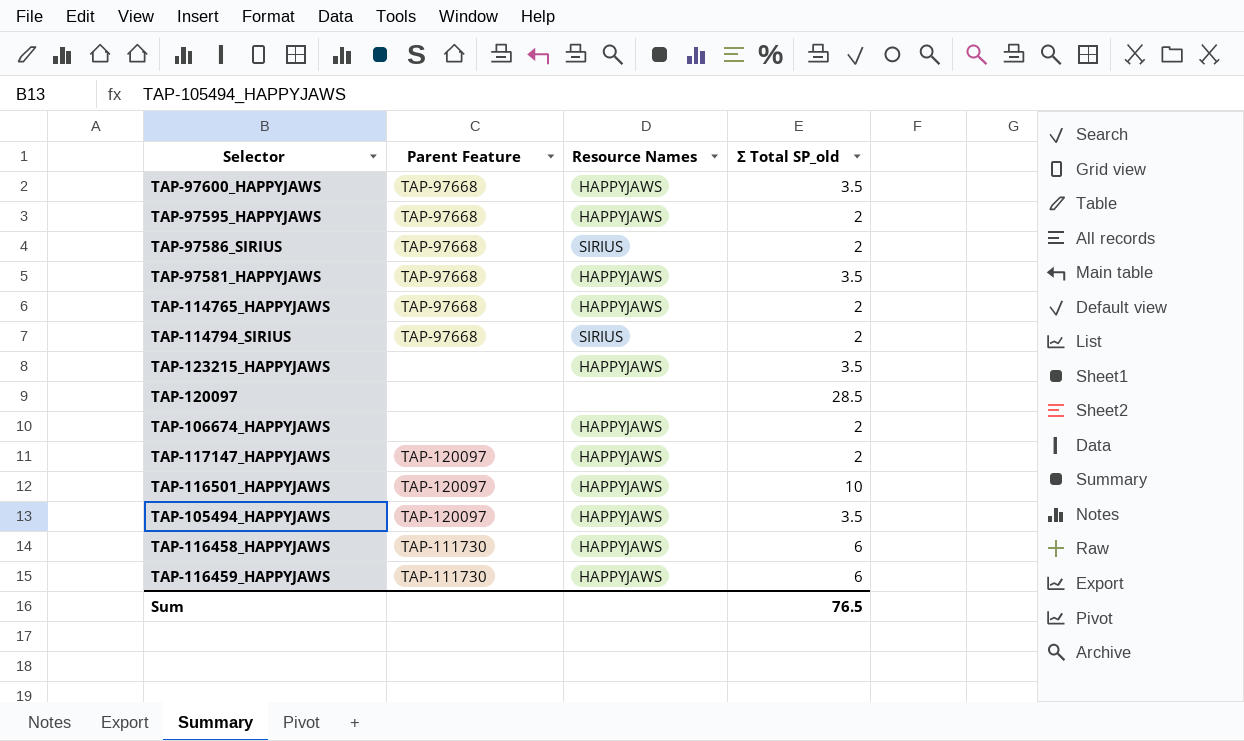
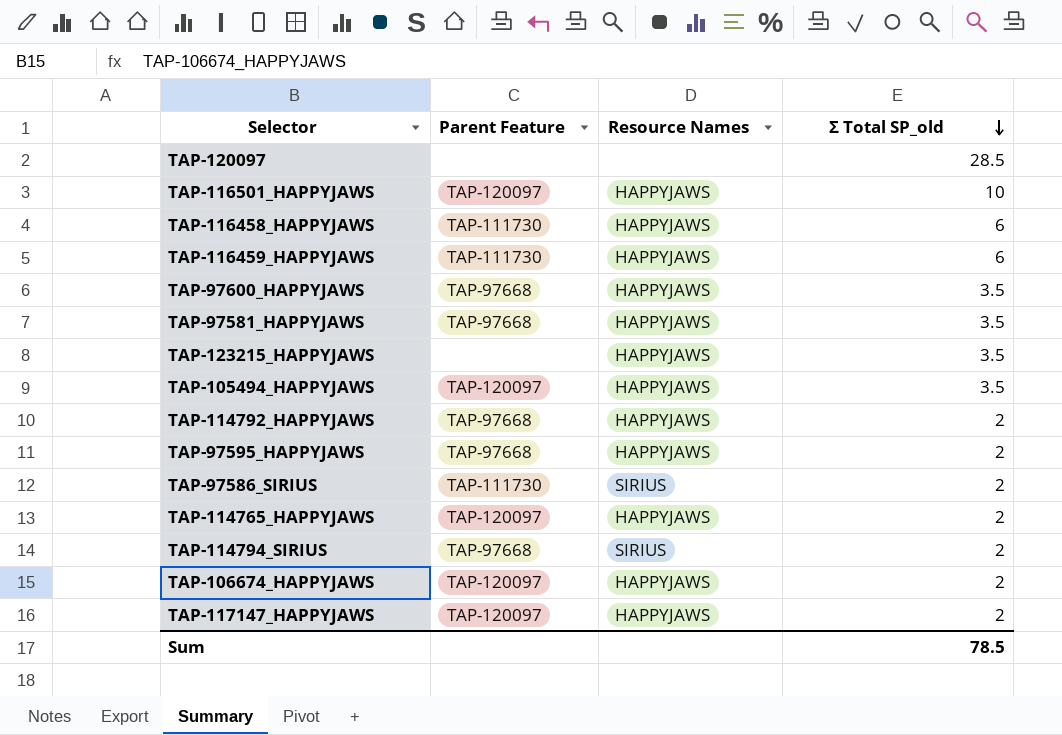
row order: none -> Σ Total SP_old descending
row TAP-114792_HAPPYJAWS: none -> TAP-97668 | HAPPYJAWS | 2
TAP-97586_SIRIUS | Parent Feature: TAP-97668 -> TAP-111730
TAP-114765_HAPPYJAWS | Parent Feature: TAP-97668 -> TAP-120097
TAP-106674_HAPPYJAWS | Parent Feature: none -> TAP-120097
Sum | Σ Total SP_old: 76.5 -> 78.5

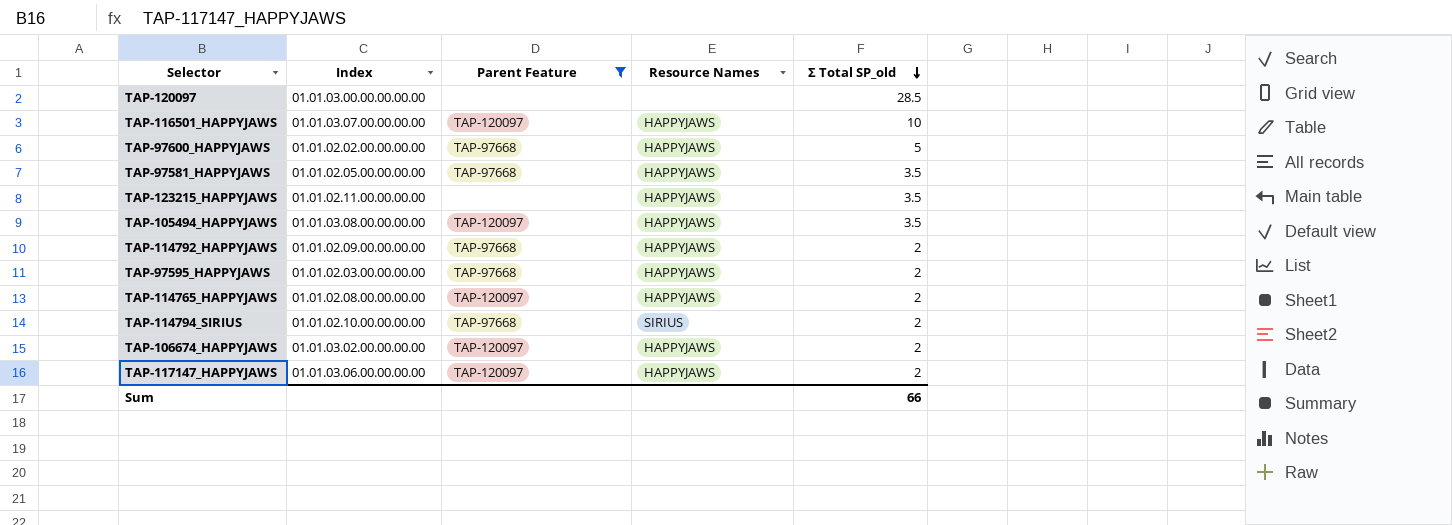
filter: none -> Parent Feature != TAP-111730
column Index | position: none -> 2
TAP-97600_HAPPYJAWS | Σ Total SP_old: 3.5 -> 5
Sum | Σ Total SP_old: 78.5 -> 66

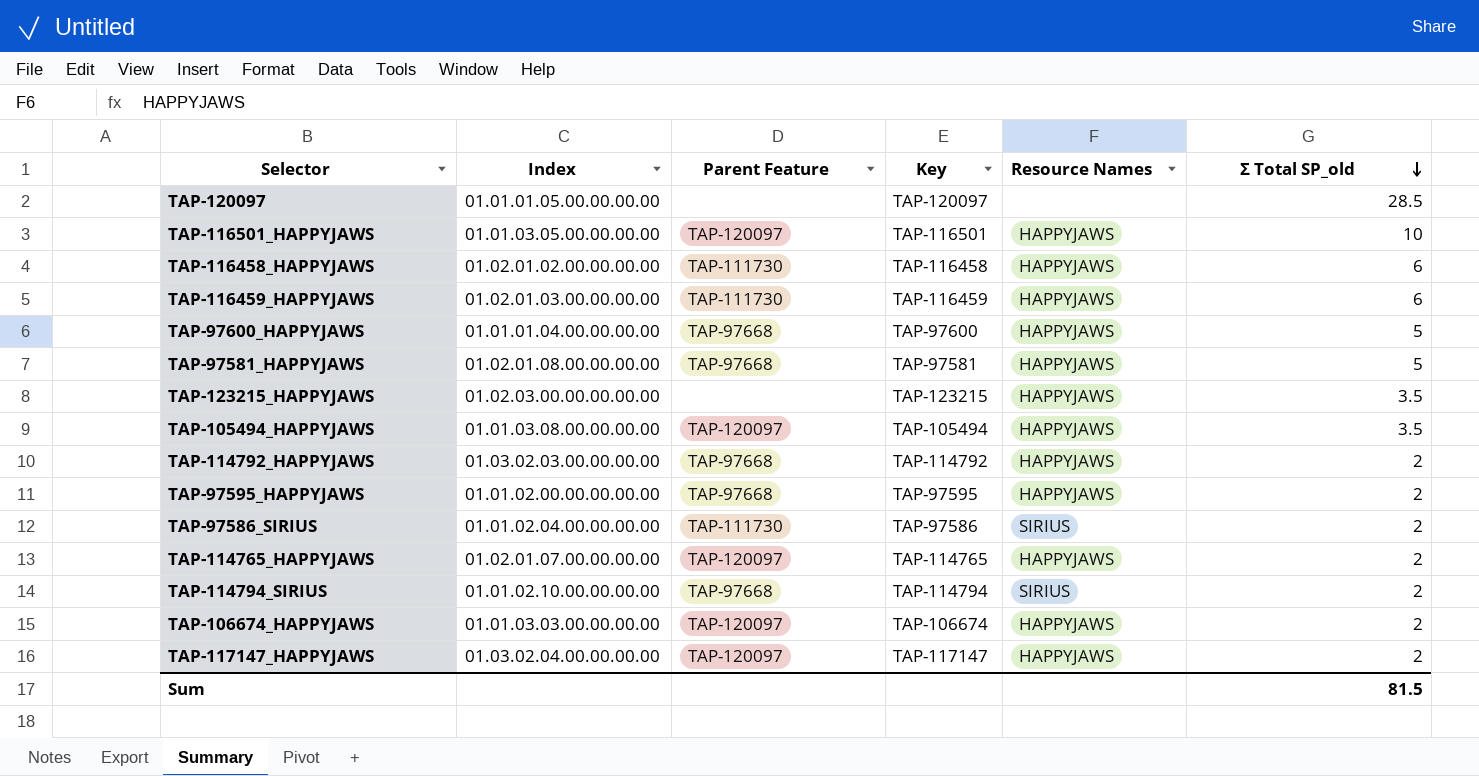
filter: Parent Feature != TAP-111730 -> none
column Key | position: none -> 4
TAP-120097 | Index: 01.01.03.00.00.00.00.00 -> 01.01.01.05.00.00.00.00
TAP-116501_HAPPYJAWS | Index: 01.01.03.07.00.00.00.00 -> 01.01.03.05.00.00.00.00
TAP-97600_HAPPYJAWS | Index: 01.01.02.02.00.00.00.00 -> 01.01.01.04.00.00.00.00
TAP-97581_HAPPYJAWS | Index: 01.01.02.05.00.00.00.00 -> 01.02.01.08.00.00.00.00
TAP-97581_HAPPYJAWS | Σ Total SP_old: 3.5 -> 5
TAP-123215_HAPPYJAWS | Index: 01.01.02.11.00.00.00.00 -> 01.02.03.00.00.00.00.00
TAP-114792_HAPPYJAWS | Index: 01.01.02.09.00.00.00.00 -> 01.03.02.03.00.00.00.00
TAP-97595_HAPPYJAWS | Index: 01.01.02.03.00.00.00.00 -> 01.01.02.00.00.00.00.00
TAP-114765_HAPPYJAWS | Index: 01.01.02.08.00.00.00.00 -> 01.02.01.07.00.00.00.00
TAP-106674_HAPPYJAWS | Index: 01.01.03.02.00.00.00.00 -> 01.01.03.03.00.00.00.00
TAP-117147_HAPPYJAWS | Index: 01.01.03.06.00.00.00.00 -> 01.03.02.04.00.00.00.00
Sum | Σ Total SP_old: 66 -> 81.5

